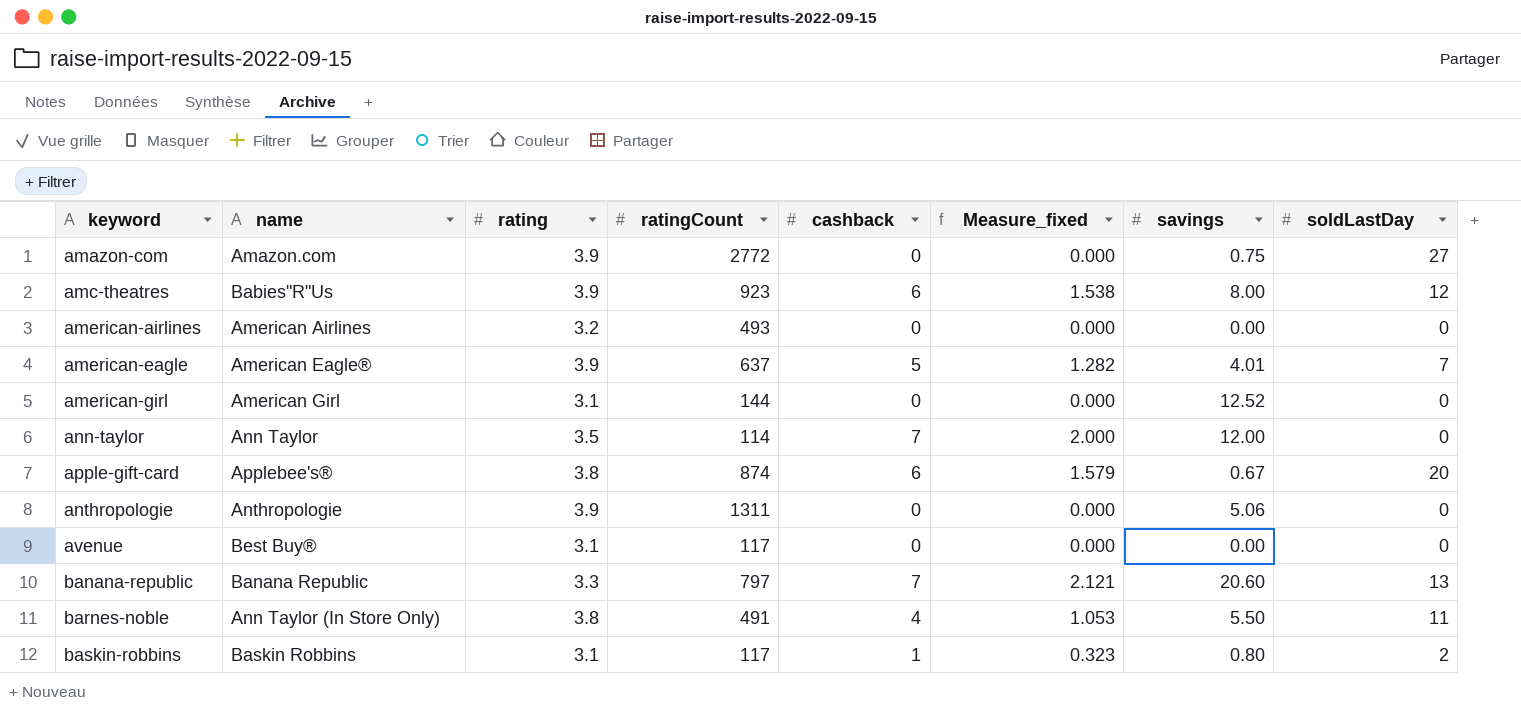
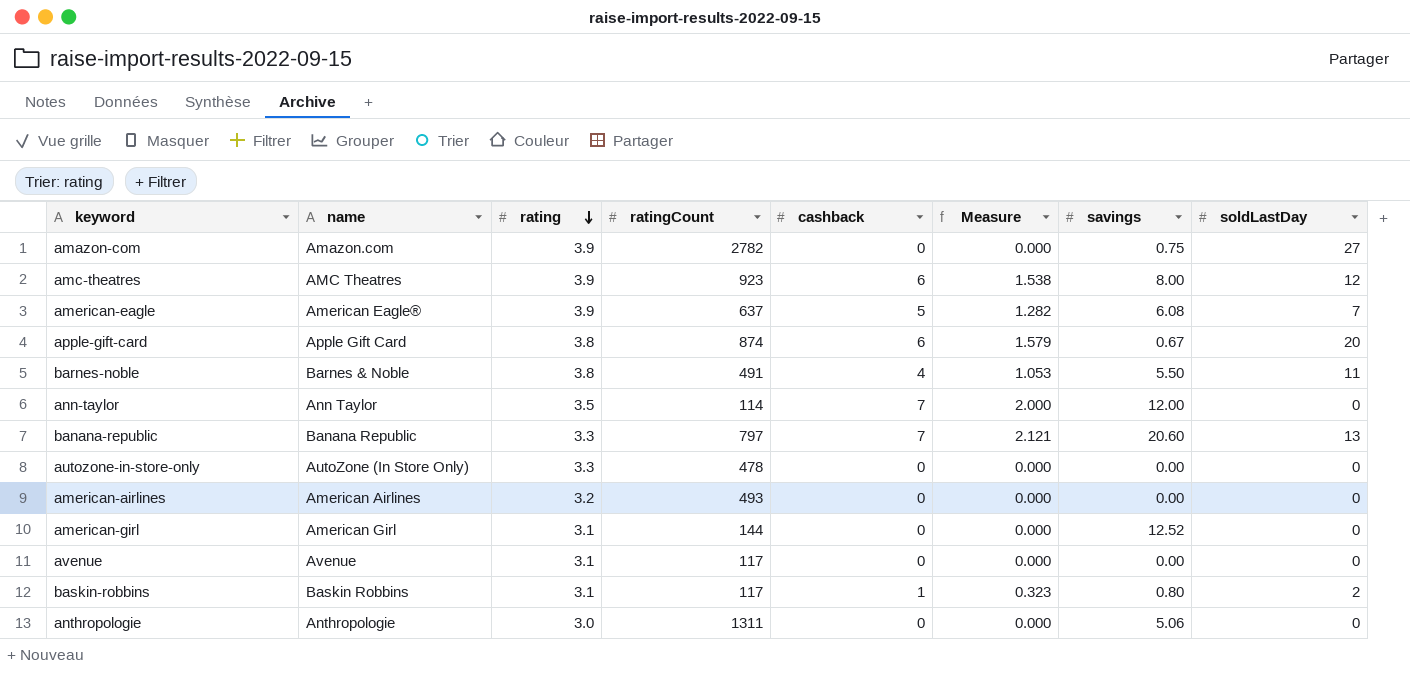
row order: none -> rating descending
column name: Measure_fixed -> Measure
amazon-com | ratingCount: 2772 -> 2782
amc-theatres | name: Babies"R"Us -> AMC Theatres
american-eagle | savings: 4.01 -> 6.08
apple-gift-card | name: Applebee's® -> Apple Gift Card
barnes-noble | name: Ann Taylor (In Store Only) -> Barnes & Noble
row autozone-in-store-only: none -> AutoZone (In Store Only) | 3.3 | 478 | 0 | 0.000 | 0.00 | 0
avenue | name: Best Buy® -> Avenue
anthropologie | rating: 3.9 -> 3.0

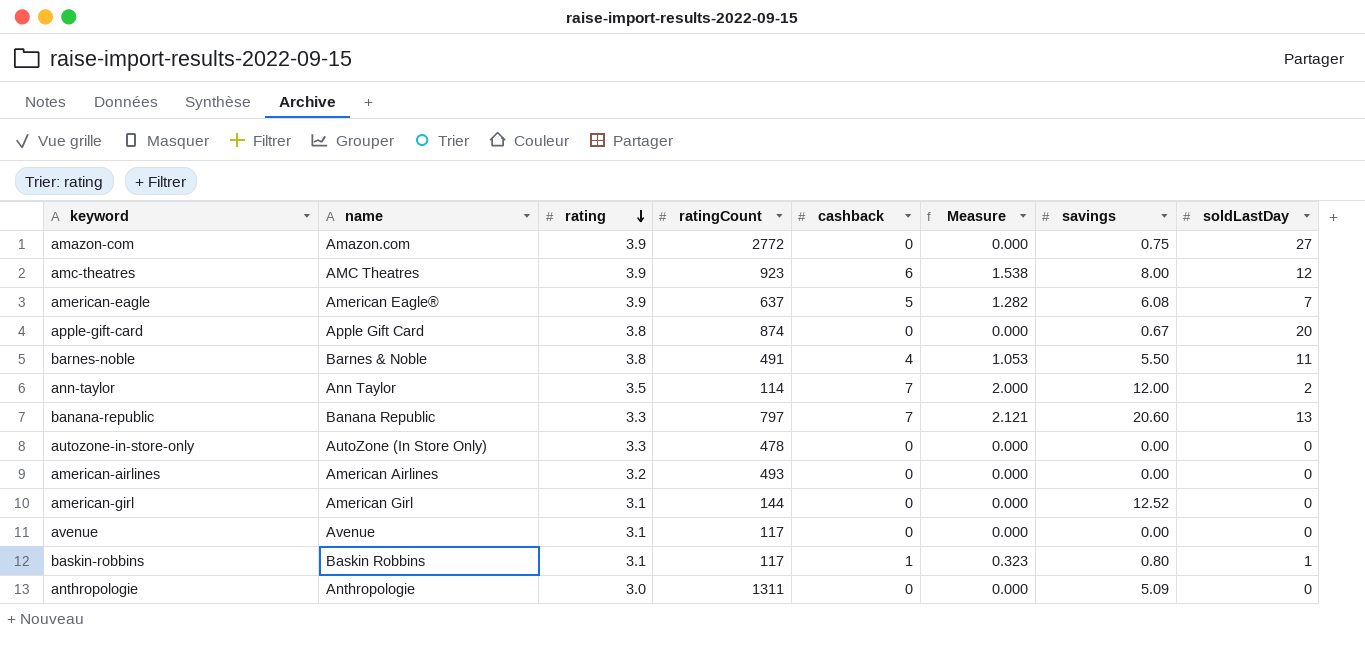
amazon-com | ratingCount: 2782 -> 2772
apple-gift-card | cashback: 6 -> 0
apple-gift-card | Measure: 1.579 -> 0.000
ann-taylor | soldLastDay: 0 -> 2
baskin-robbins | soldLastDay: 2 -> 1
anthropologie | savings: 5.06 -> 5.09

